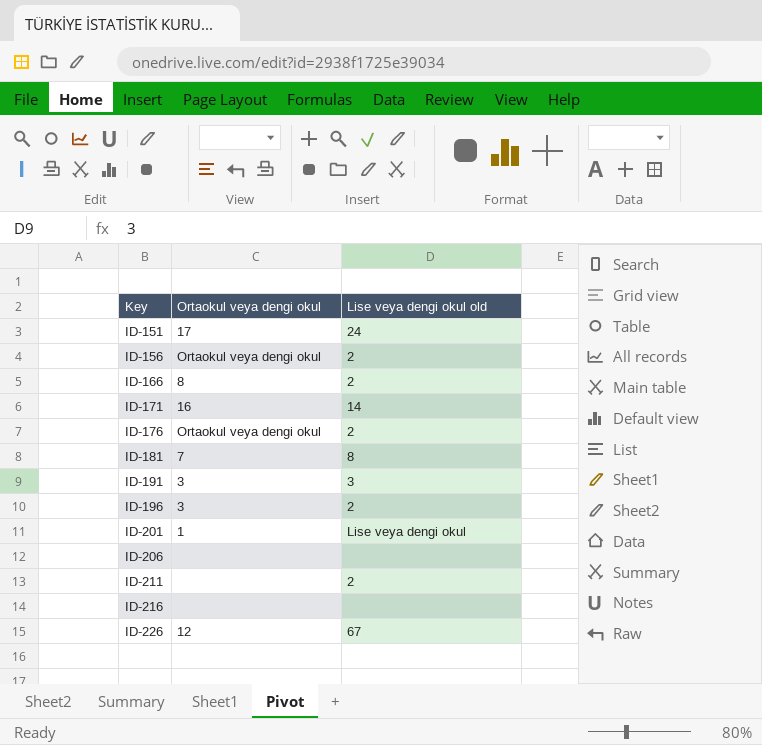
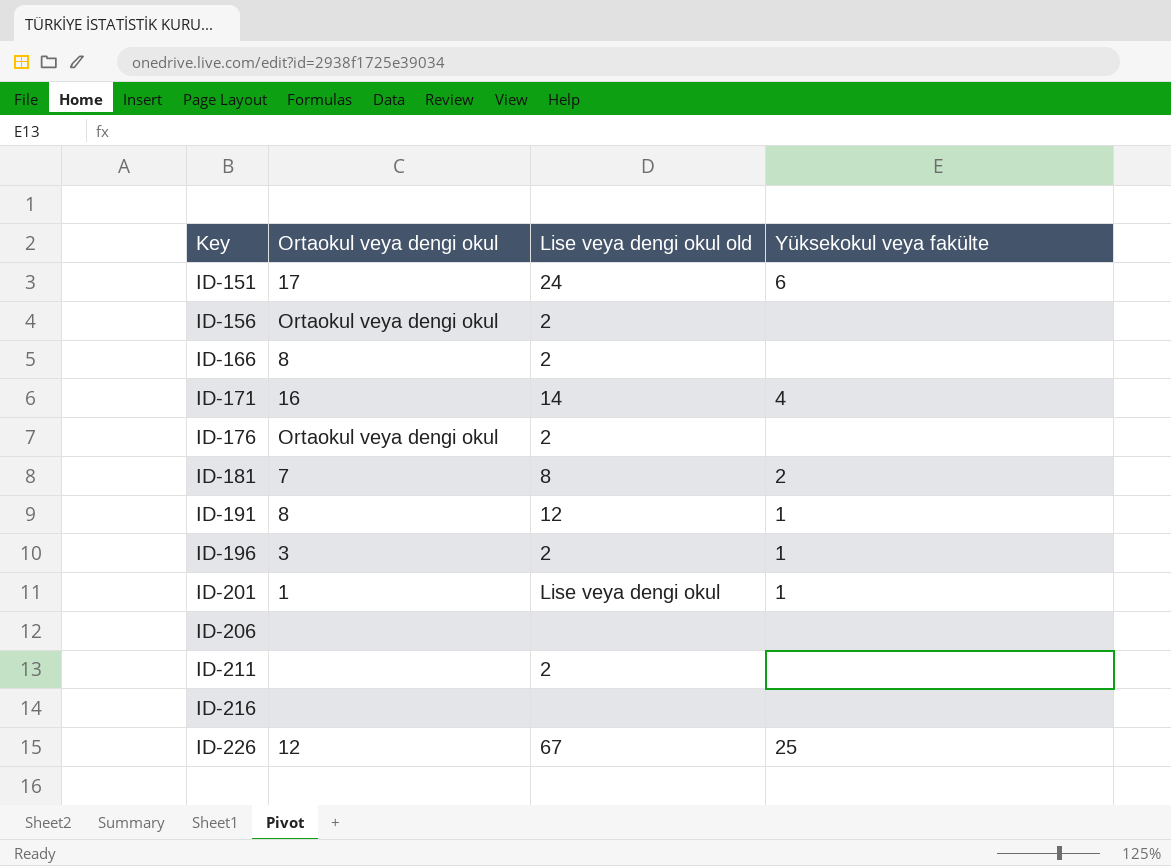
column Yüksekokul veya fakülte | position: none -> 4
ID-191 | Ortaokul veya dengi okul: 3 -> 8
ID-191 | Lise veya dengi okul old: 3 -> 12

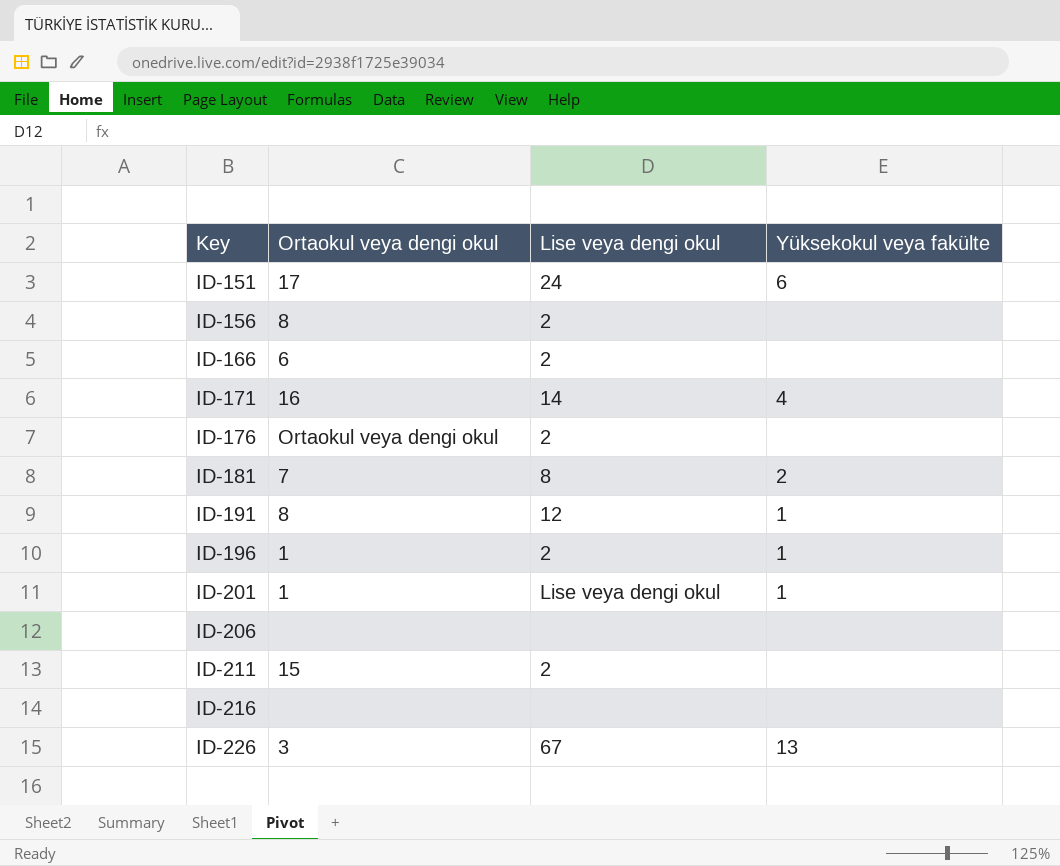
column name: Lise veya dengi okul old -> Lise veya dengi okul
ID-156 | Ortaokul veya dengi okul: Ortaokul veya dengi okul -> 8
ID-166 | Ortaokul veya dengi okul: 8 -> 6
ID-196 | Ortaokul veya dengi okul: 3 -> 1
ID-211 | Ortaokul veya dengi okul: none -> 15
ID-226 | Ortaokul veya dengi okul: 12 -> 3
ID-226 | Yüksekokul veya fakülte: 25 -> 13

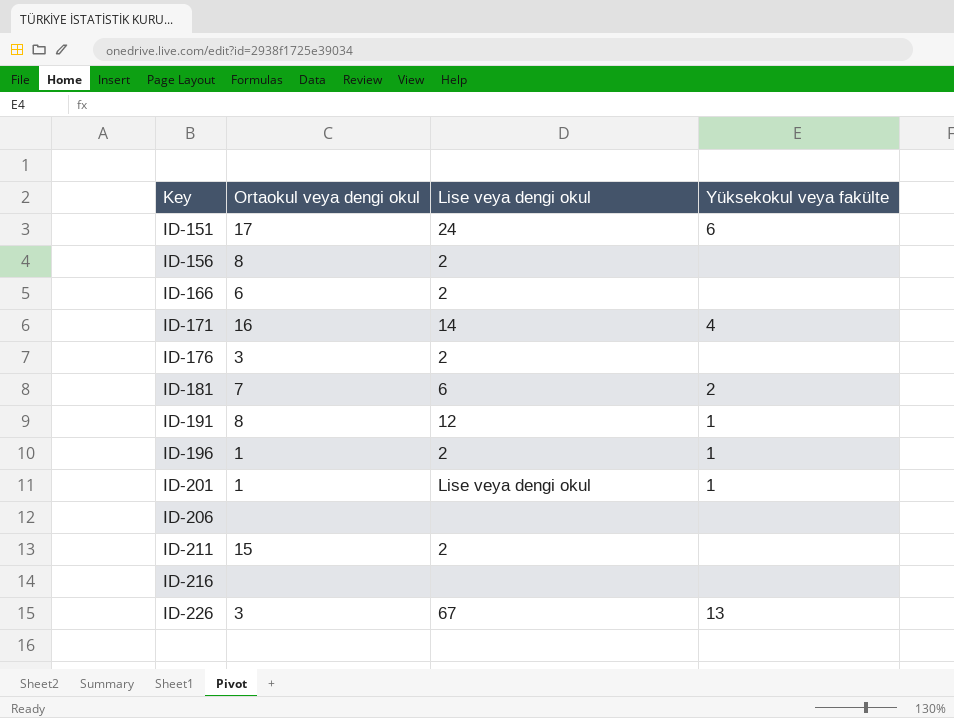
ID-176 | Ortaokul veya dengi okul: Ortaokul veya dengi okul -> 3
ID-181 | Lise veya dengi okul: 8 -> 6

